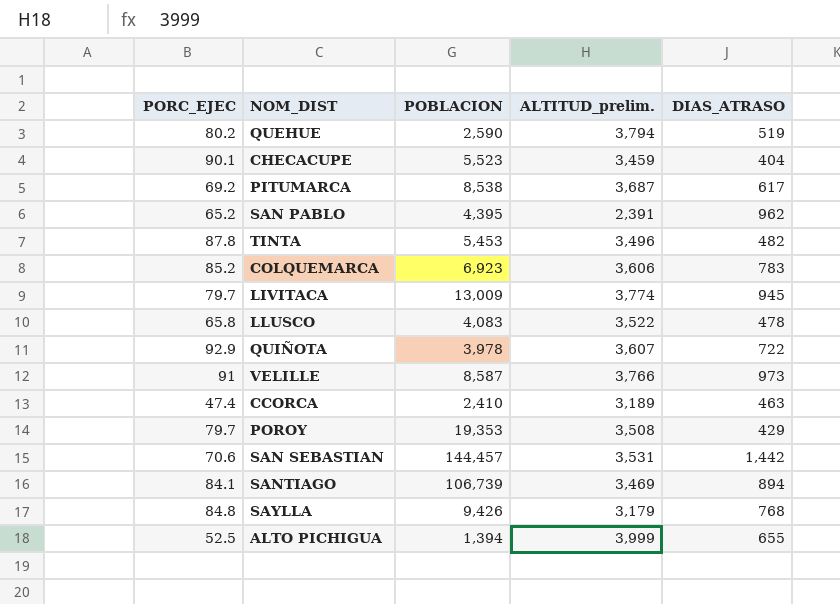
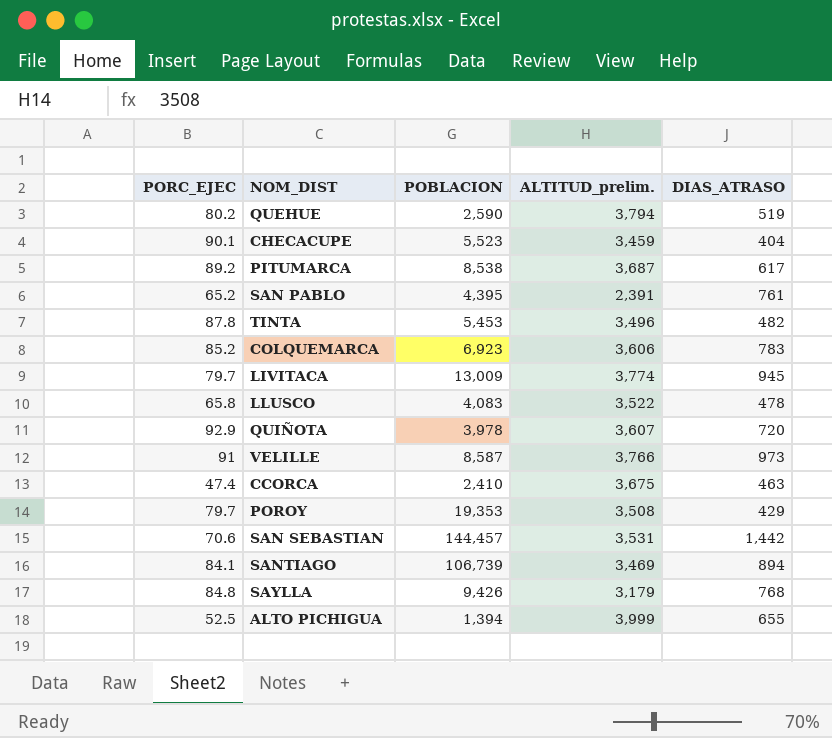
PITUMARCA | PORC_EJEC: 69.2 -> 89.2
SAN PABLO | DIAS_ATRASO: 962 -> 761
QUIÑOTA | DIAS_ATRASO: 722 -> 720
CCORCA | ALTITUD_prelim.: 3,189 -> 3,675

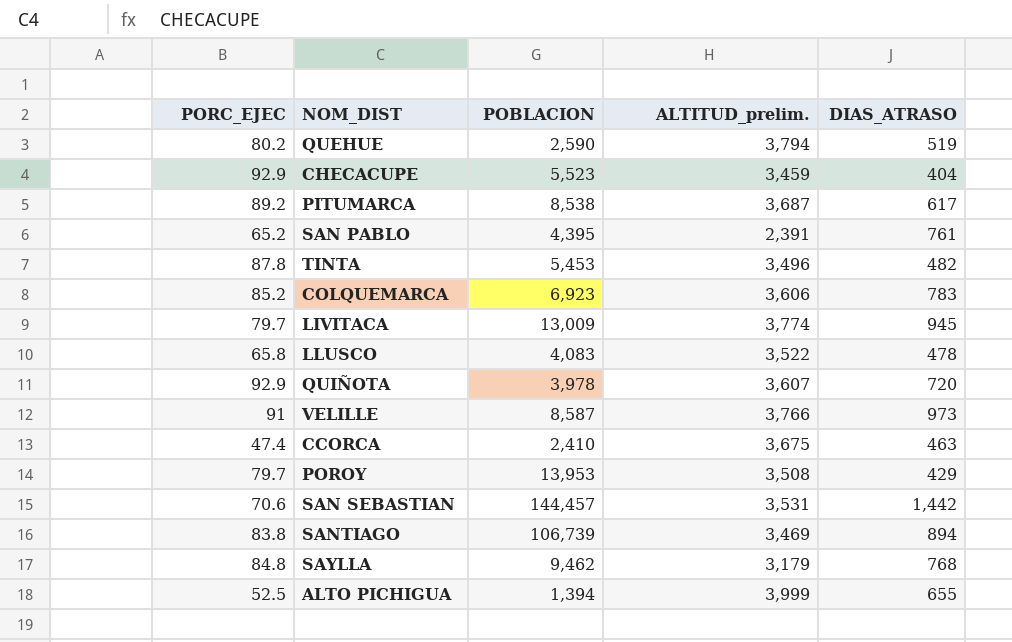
CHECACUPE | PORC_EJEC: 90.1 -> 92.9
POROY | POBLACION: 19,353 -> 13,953
SANTIAGO | PORC_EJEC: 84.1 -> 83.8
SAYLLA | POBLACION: 9,426 -> 9,462

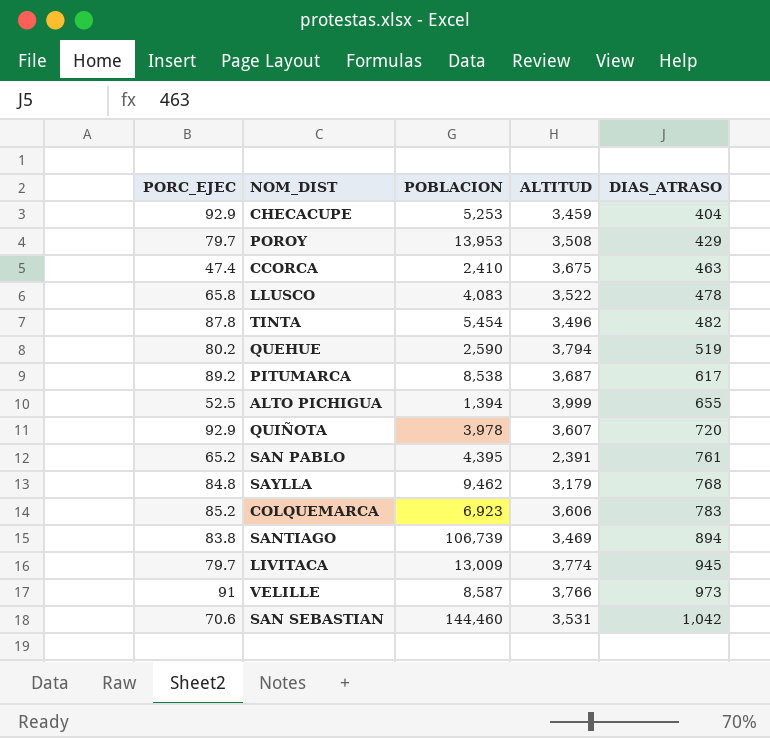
row order: none -> DIAS_ATRASO ascending
column name: ALTITUD_prelim. -> ALTITUD
CHECACUPE | POBLACION: 5,523 -> 5,253
TINTA | POBLACION: 5,453 -> 5,454
SAN SEBASTIAN | POBLACION: 144,457 -> 144,460
SAN SEBASTIAN | DIAS_ATRASO: 1,442 -> 1,042

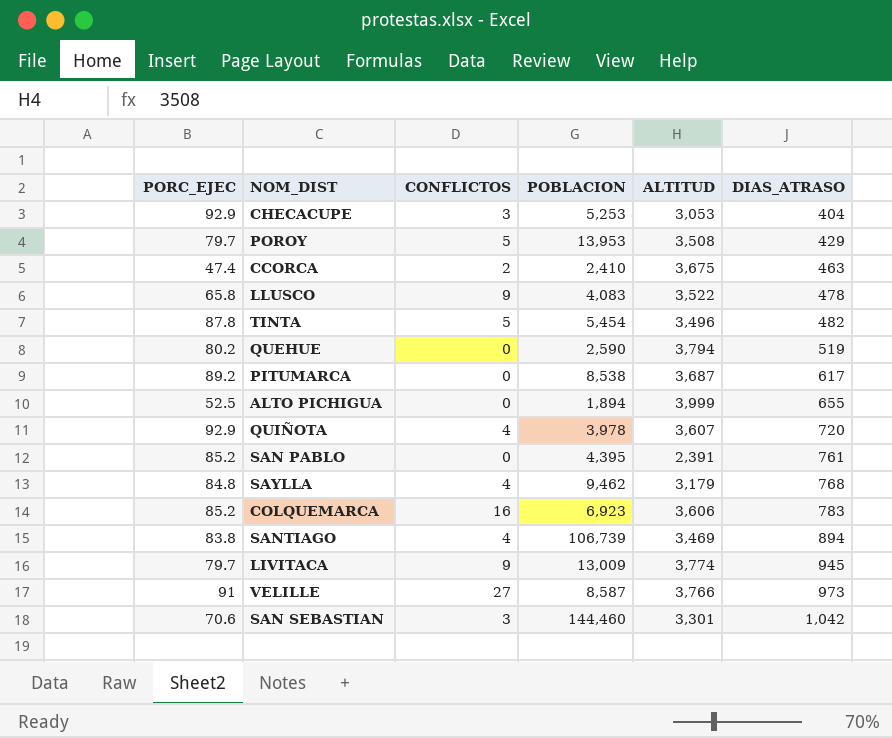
column CONFLICTOS | position: none -> 3
CHECACUPE | ALTITUD: 3,459 -> 3,053
ALTO PICHIGUA | POBLACION: 1,394 -> 1,894
SAN PABLO | PORC_EJEC: 65.2 -> 85.2
SAN SEBASTIAN | ALTITUD: 3,531 -> 3,301

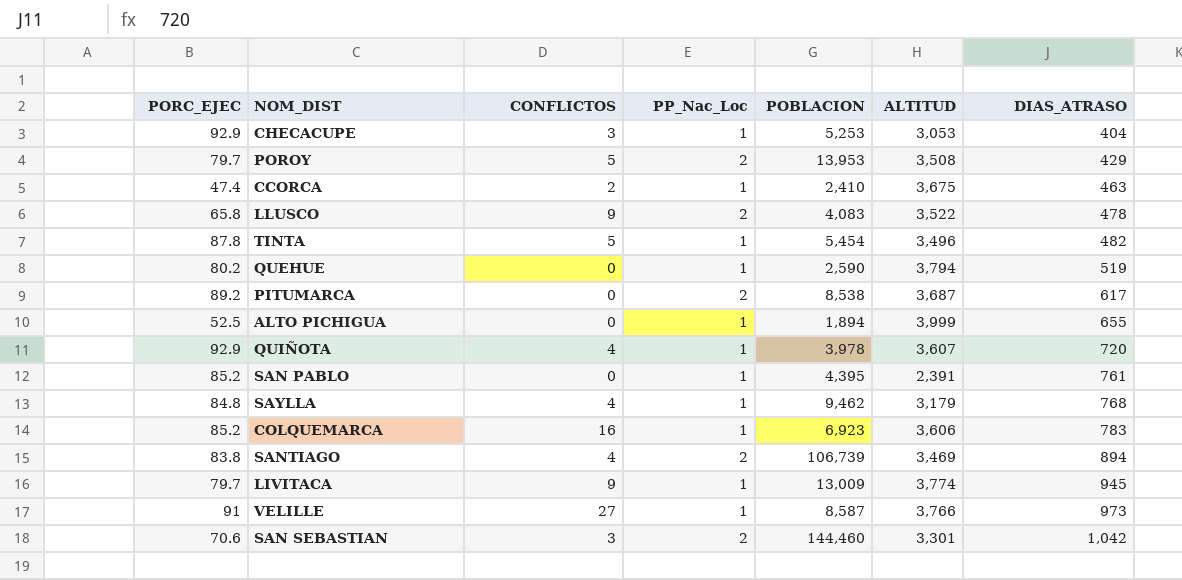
column PP_Nac_Loc | position: none -> 4

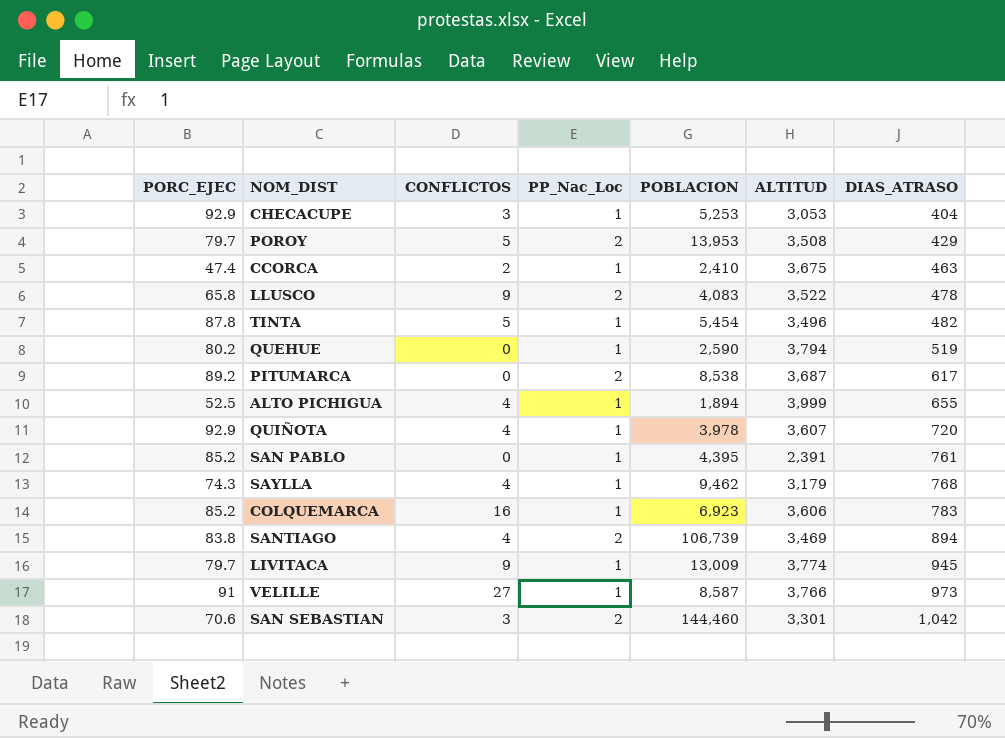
ALTO PICHIGUA | CONFLICTOS: 0 -> 4
SAYLLA | PORC_EJEC: 84.8 -> 74.3

